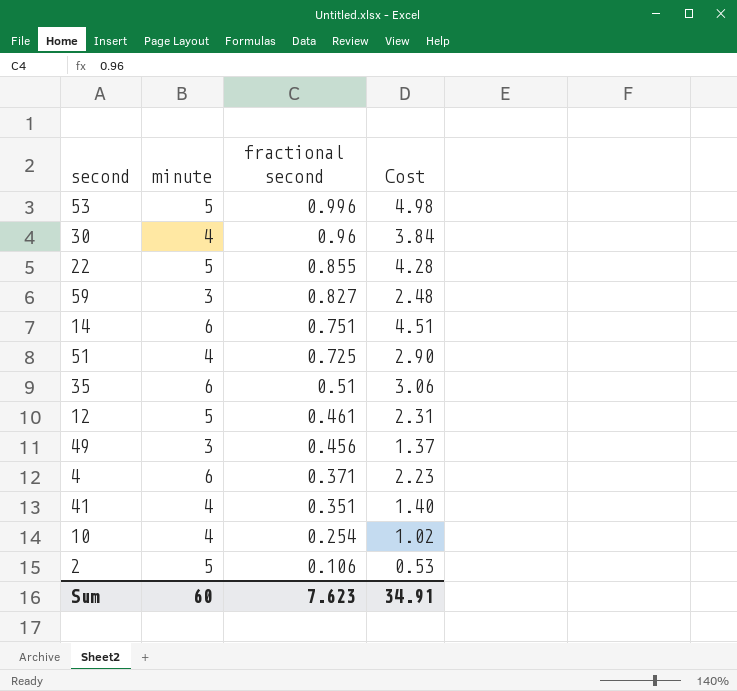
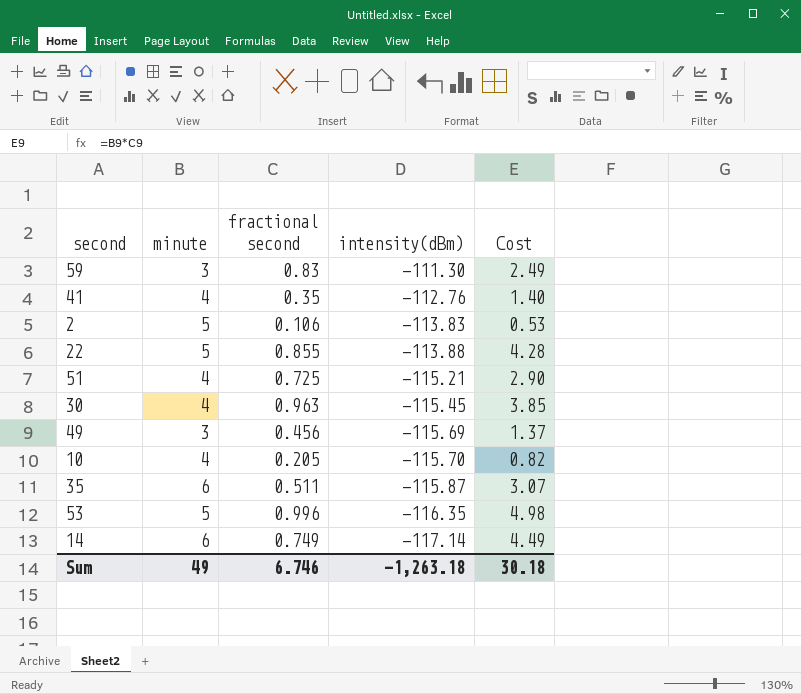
row order: fractional second descending -> intensity(dBm) descending
column intensity(dBm) | position: none -> 4
row 12: 5 | 0.461 | 2.31 -> none
row 4: 6 | 0.371 | 2.23 -> none
59 | fractional second: 0.827 -> 0.83
59 | Cost: 2.48 -> 2.49
41 | fractional second: 0.351 -> 0.35
30 | fractional second: 0.96 -> 0.963
30 | Cost: 3.84 -> 3.85
10 | fractional second: 0.254 -> 0.205
10 | Cost: 1.02 -> 0.82
35 | fractional second: 0.51 -> 0.511
35 | Cost: 3.06 -> 3.07
14 | fractional second: 0.751 -> 0.749
14 | Cost: 4.51 -> 4.49
Sum | minute: 60 -> 49
Sum | fractional second: 7.623 -> 6.746
Sum | Cost: 34.91 -> 30.18

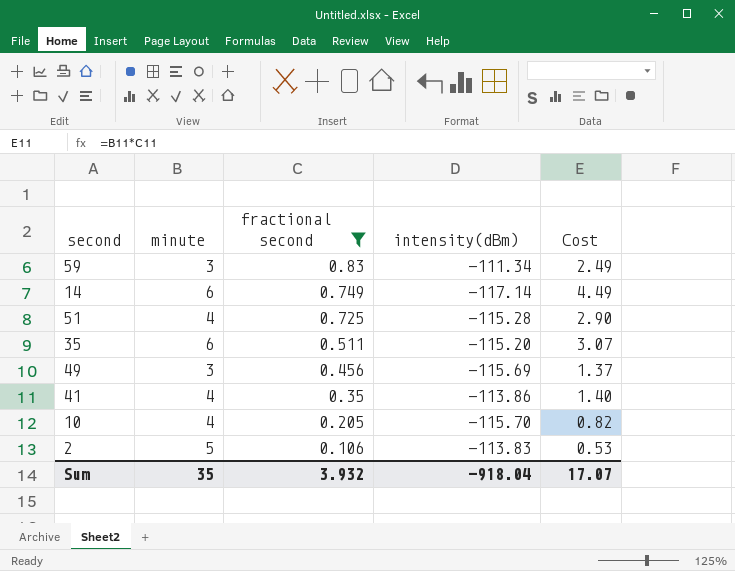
filter: none -> fractional second <= 0.83
row order: intensity(dBm) descending -> fractional second descending
59 | intensity(dBm): -111.30 -> -111.34
51 | intensity(dBm): -115.21 -> -115.28
35 | intensity(dBm): -115.87 -> -115.20
41 | intensity(dBm): -112.76 -> -113.86
Sum | minute: 49 -> 35
Sum | fractional second: 6.746 -> 3.932
Sum | intensity(dBm): -1,263.18 -> -918.04
Sum | Cost: 30.18 -> 17.07

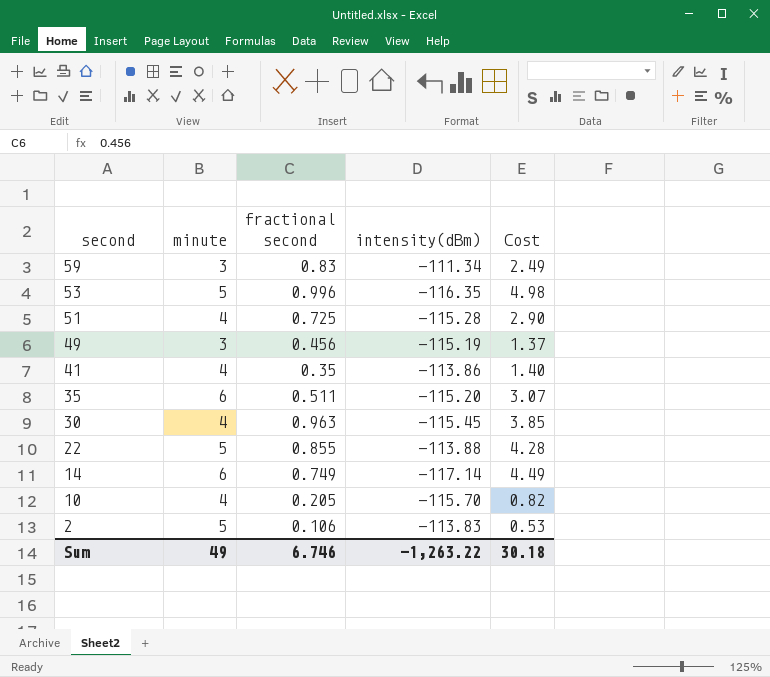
filter: fractional second <= 0.83 -> none
row order: fractional second descending -> second descending
49 | intensity(dBm): -115.69 -> -115.19
Sum | minute: 35 -> 49
Sum | fractional second: 3.932 -> 6.746
Sum | intensity(dBm): -918.04 -> -1,263.22
Sum | Cost: 17.07 -> 30.18

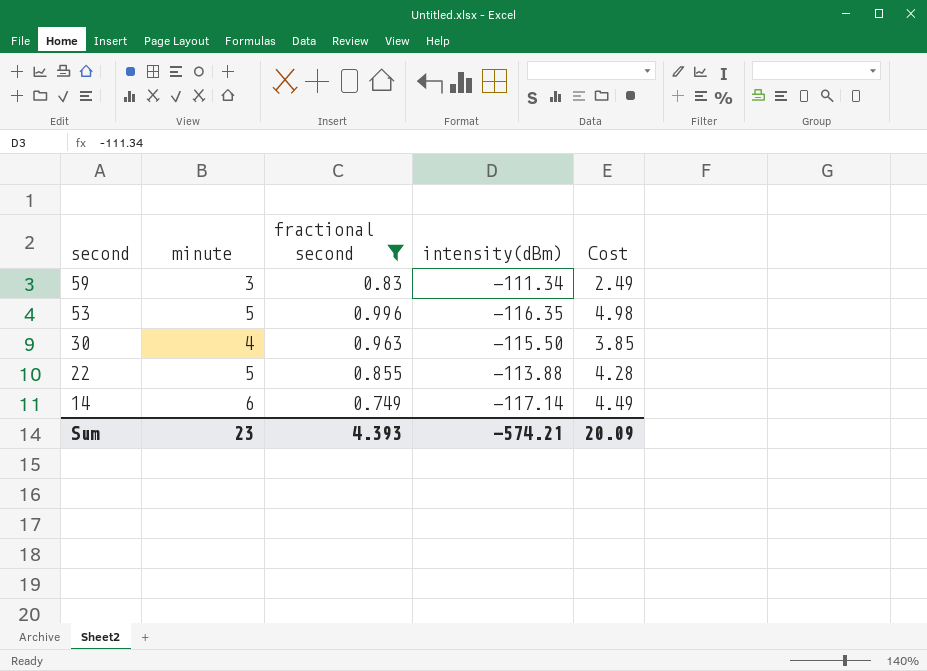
filter: none -> fractional second >= 0.749
30 | intensity(dBm): -115.45 -> -115.50
Sum | minute: 49 -> 23
Sum | fractional second: 6.746 -> 4.393
Sum | intensity(dBm): -1,263.22 -> -574.21
Sum | Cost: 30.18 -> 20.09

